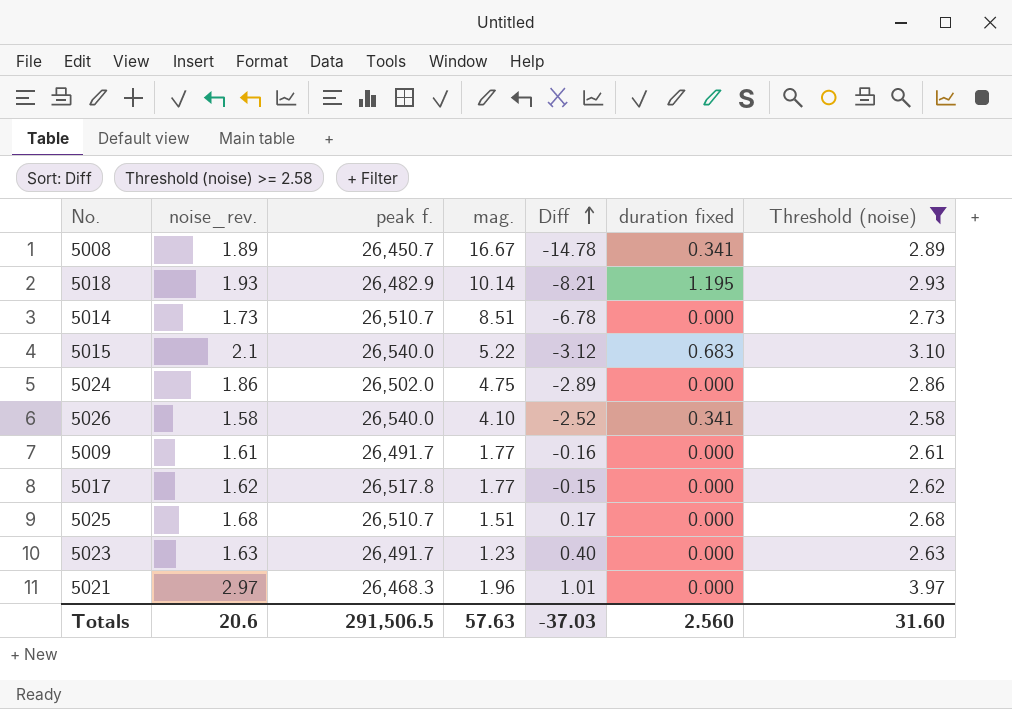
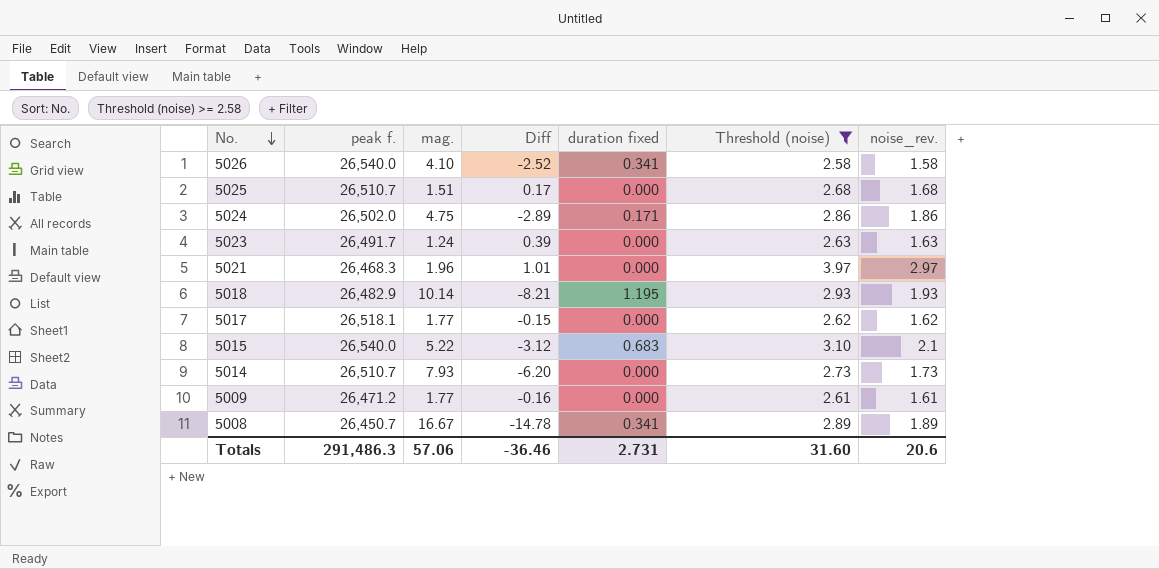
row order: Diff ascending -> No. descending
column noise_rev. | position: 2 -> 7
5024 | duration fixed: 0.000 -> 0.171
5023 | mag.: 1.23 -> 1.24
5023 | Diff: 0.40 -> 0.39
5017 | peak f.: 26,517.8 -> 26,518.1
5014 | mag.: 8.51 -> 7.93
5014 | Diff: -6.78 -> -6.20
5009 | peak f.: 26,491.7 -> 26,471.2
Totals | peak f.: 291,506.5 -> 291,486.3
Totals | mag.: 57.63 -> 57.06
Totals | Diff: -37.03 -> -36.46
Totals | duration fixed: 2.560 -> 2.731

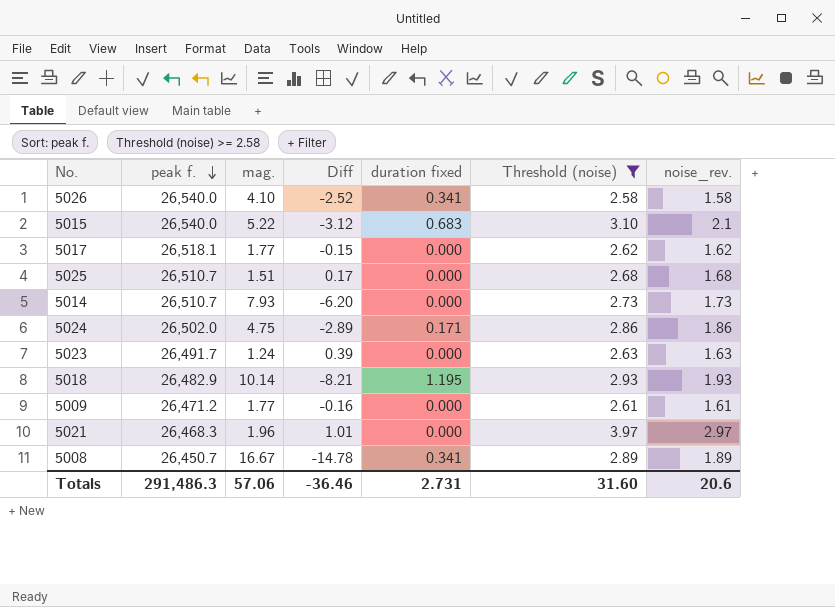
row order: No. descending -> peak f. descending

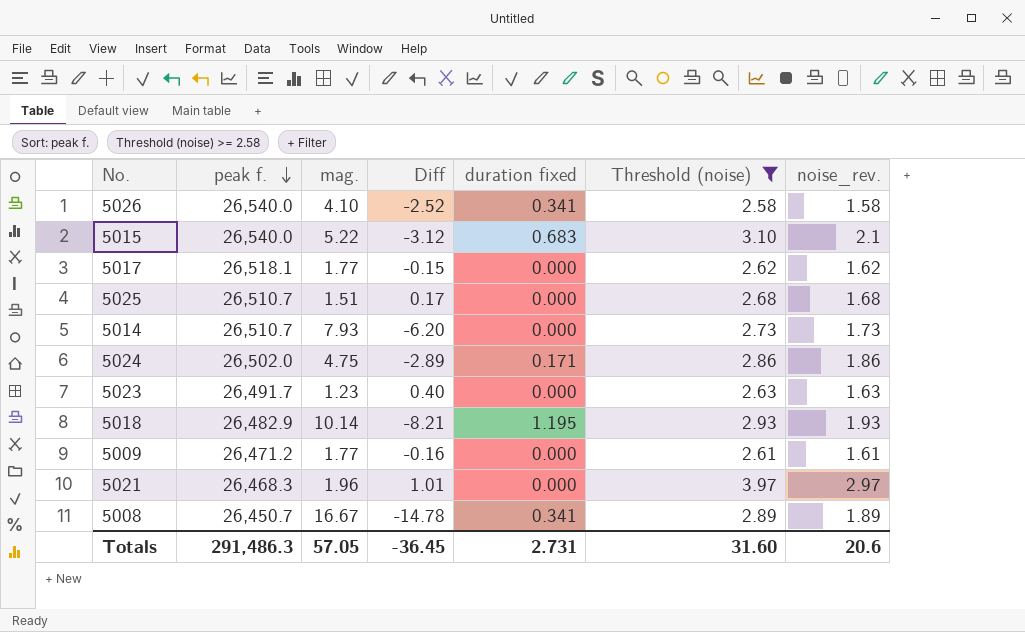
5023 | mag.: 1.24 -> 1.23
5023 | Diff: 0.39 -> 0.40
Totals | mag.: 57.06 -> 57.05
Totals | Diff: -36.46 -> -36.45

